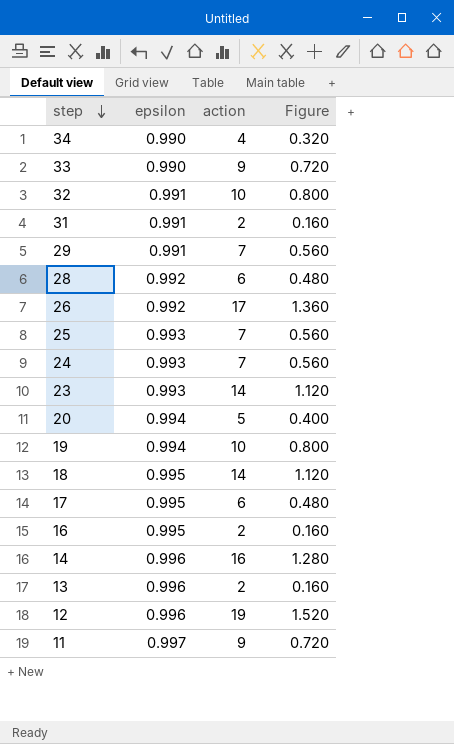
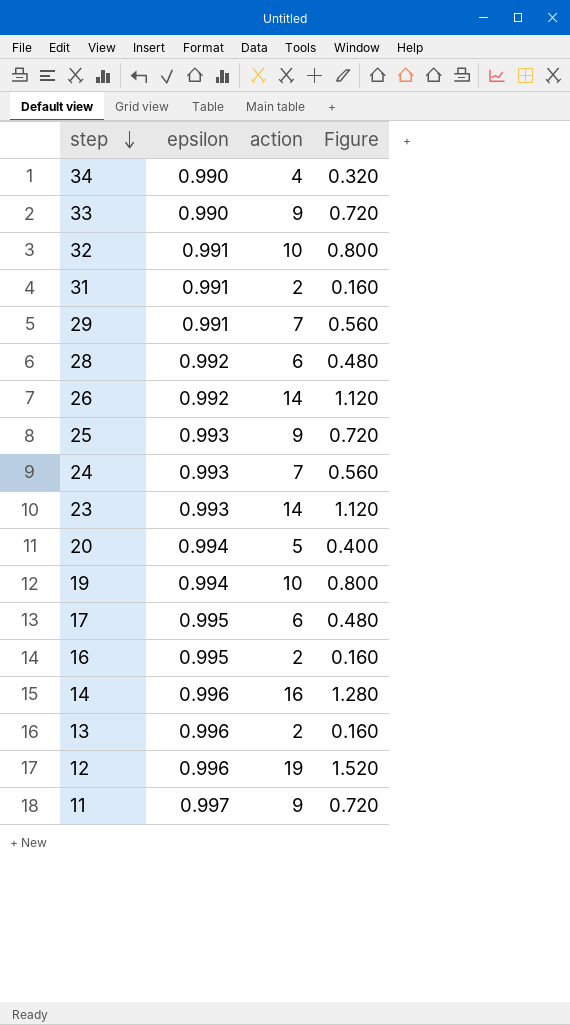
row 18: 0.995 | 14 | 1.120 -> none
26 | action: 17 -> 14
26 | Figure: 1.360 -> 1.120
25 | action: 7 -> 9
25 | Figure: 0.560 -> 0.720

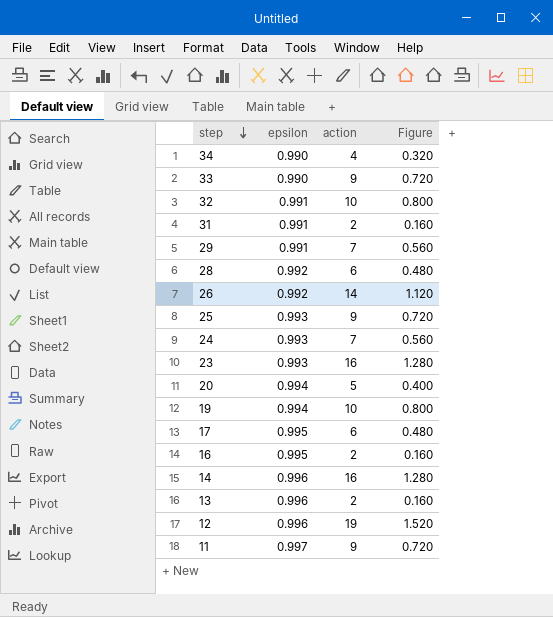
23 | action: 14 -> 16
23 | Figure: 1.120 -> 1.280

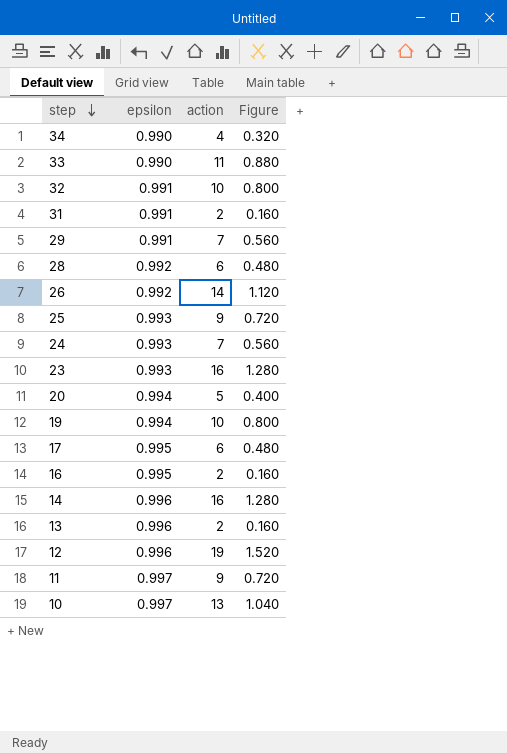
33 | action: 9 -> 11
33 | Figure: 0.720 -> 0.880
row 10: none -> 0.997 | 13 | 1.040

